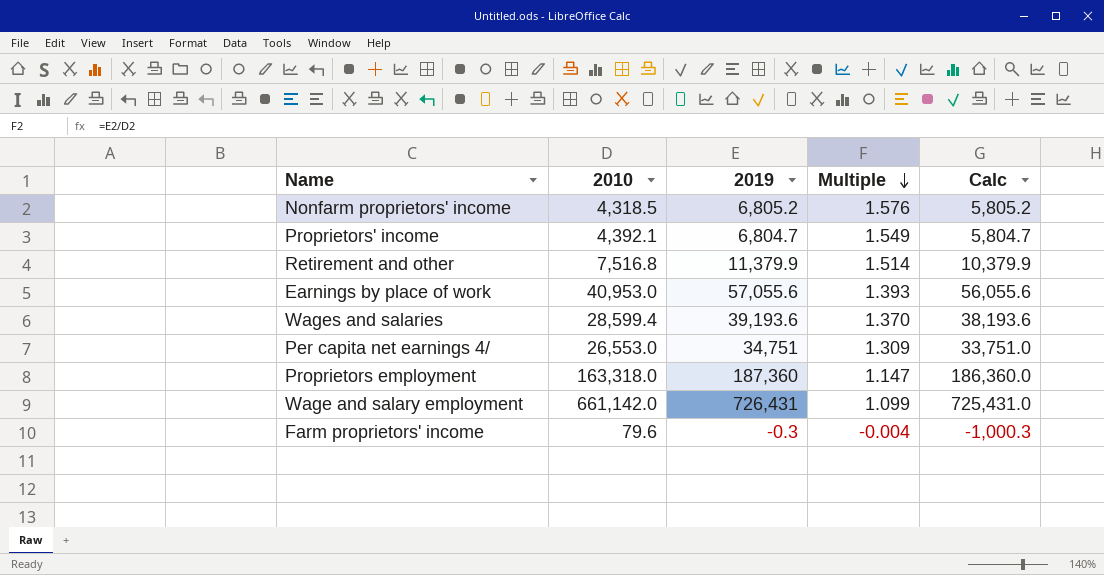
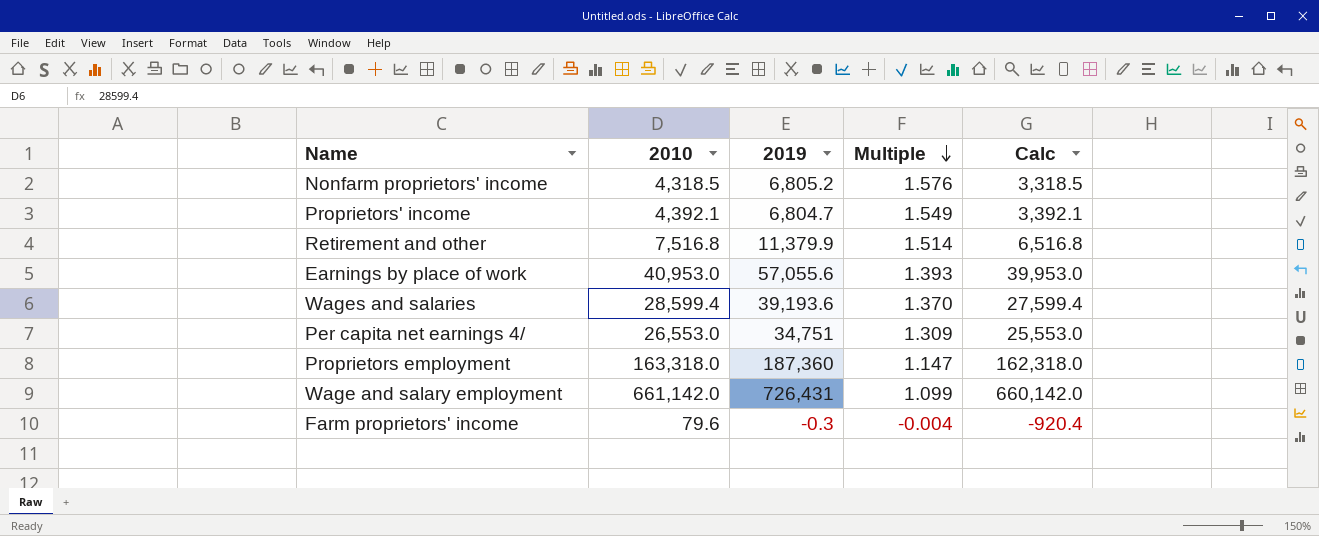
column Calc | formula: [2019] - 1000 -> [2010] - 1000

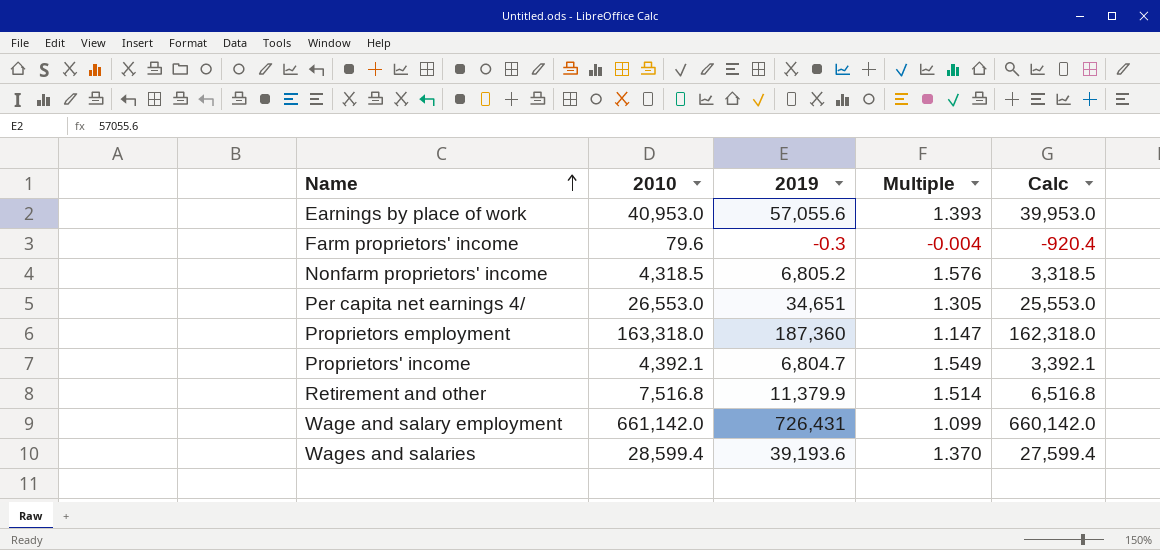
row order: Multiple descending -> Name ascending
Per capita net earnings 4/ | 2019: 34,751 -> 34,651
Per capita net earnings 4/ | Multiple: 1.309 -> 1.305

